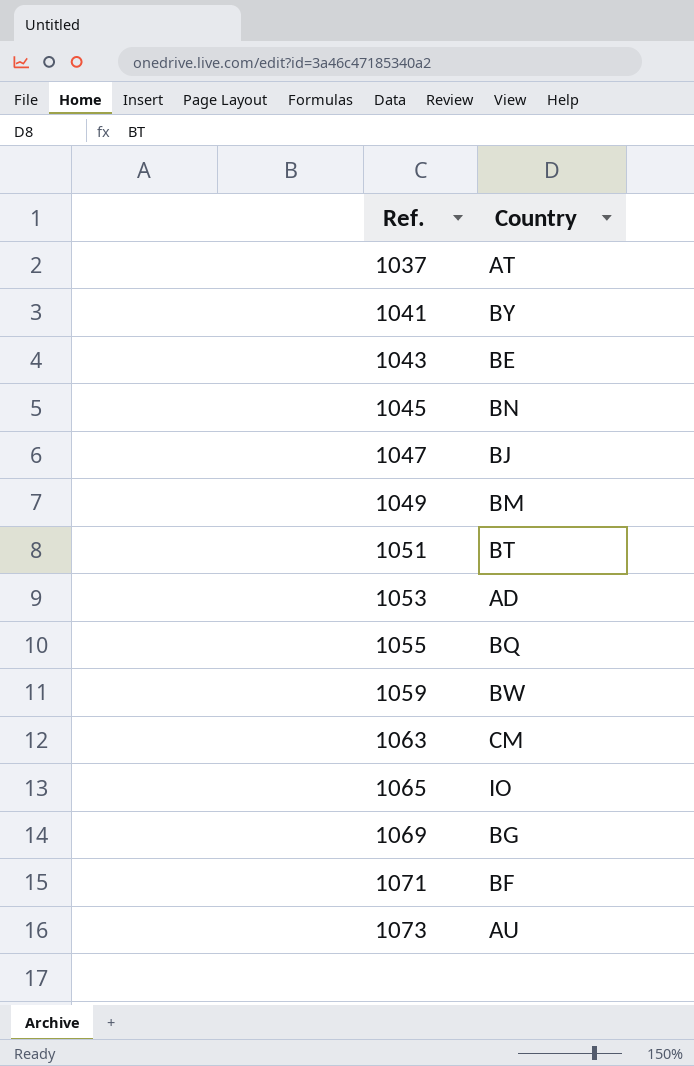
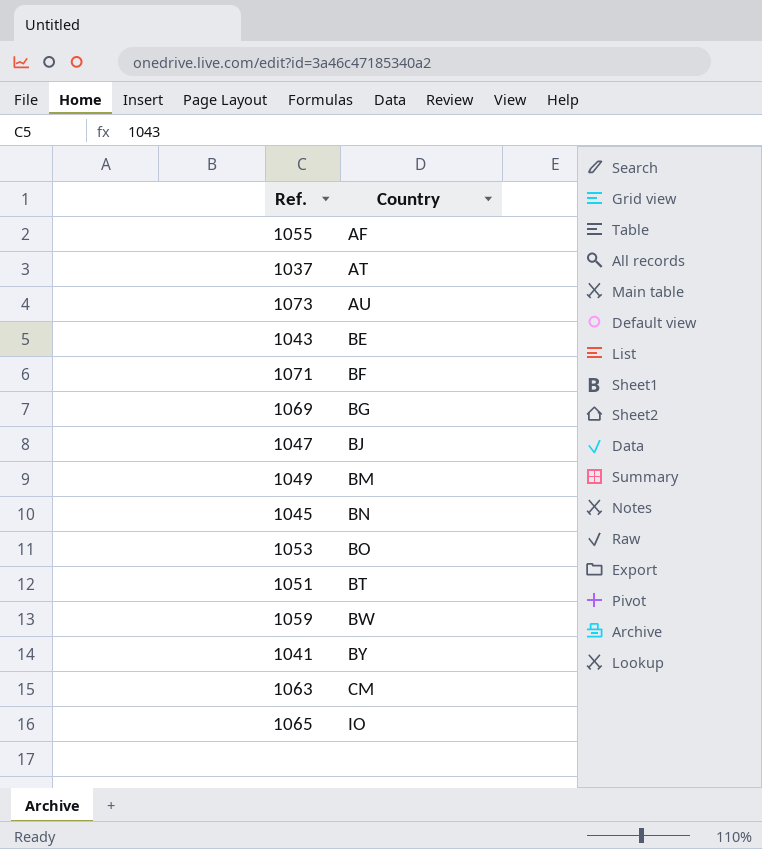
row order: Ref. ascending -> Country ascending
1055 | Country: BQ -> AF
1053 | Country: AD -> BO

